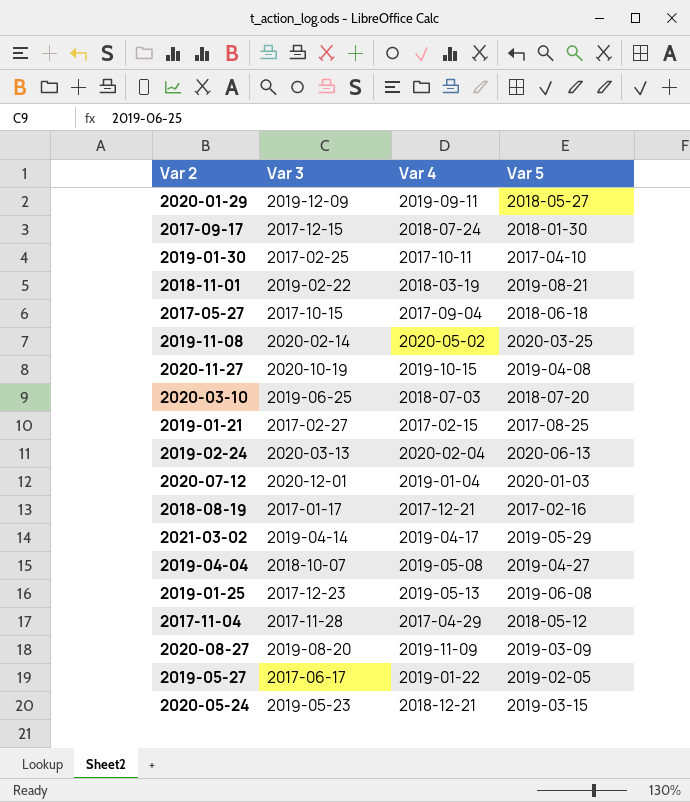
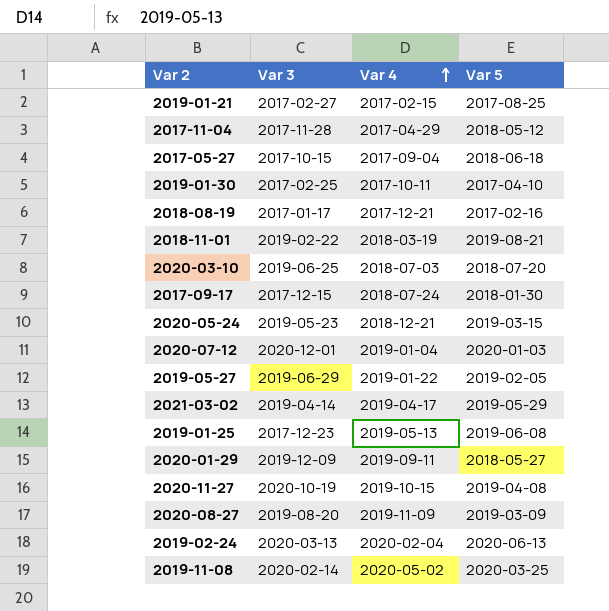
row order: none -> Var 4 ascending
row 2019-04-04: 2018-10-07 | 2019-05-08 | 2019-04-27 -> none
2019-05-27 | Var 3: 2017-06-17 -> 2019-06-29

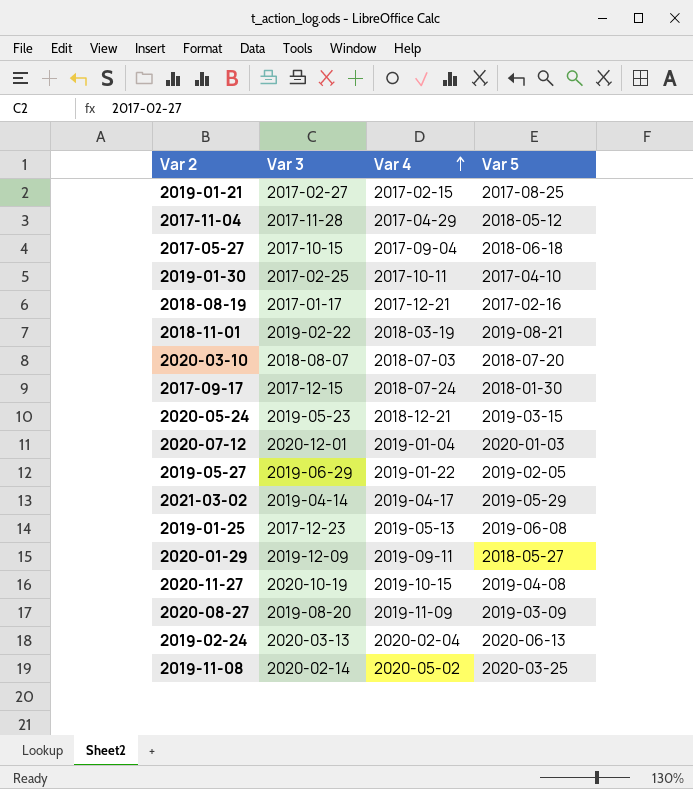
2020-03-10 | Var 3: 2019-06-25 -> 2018-08-07

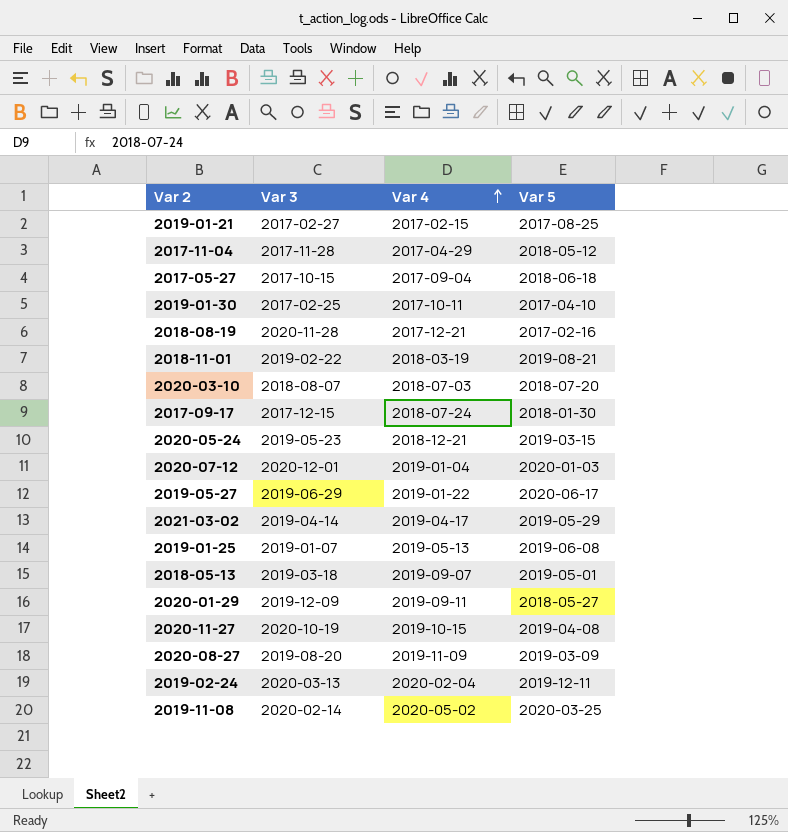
2018-08-19 | Var 3: 2017-01-17 -> 2020-11-28
2019-05-27 | Var 5: 2019-02-05 -> 2020-06-17
2019-01-25 | Var 3: 2017-12-23 -> 2019-01-07
row 2018-05-13: none -> 2019-03-18 | 2019-09-07 | 2019-05-01
2019-02-24 | Var 5: 2020-06-13 -> 2019-12-11

